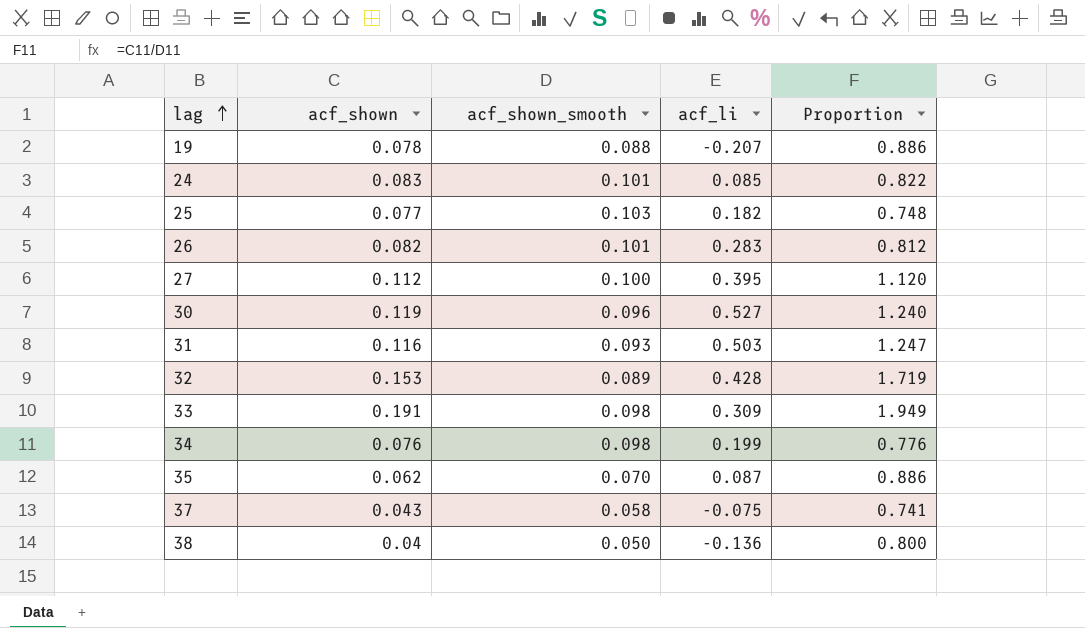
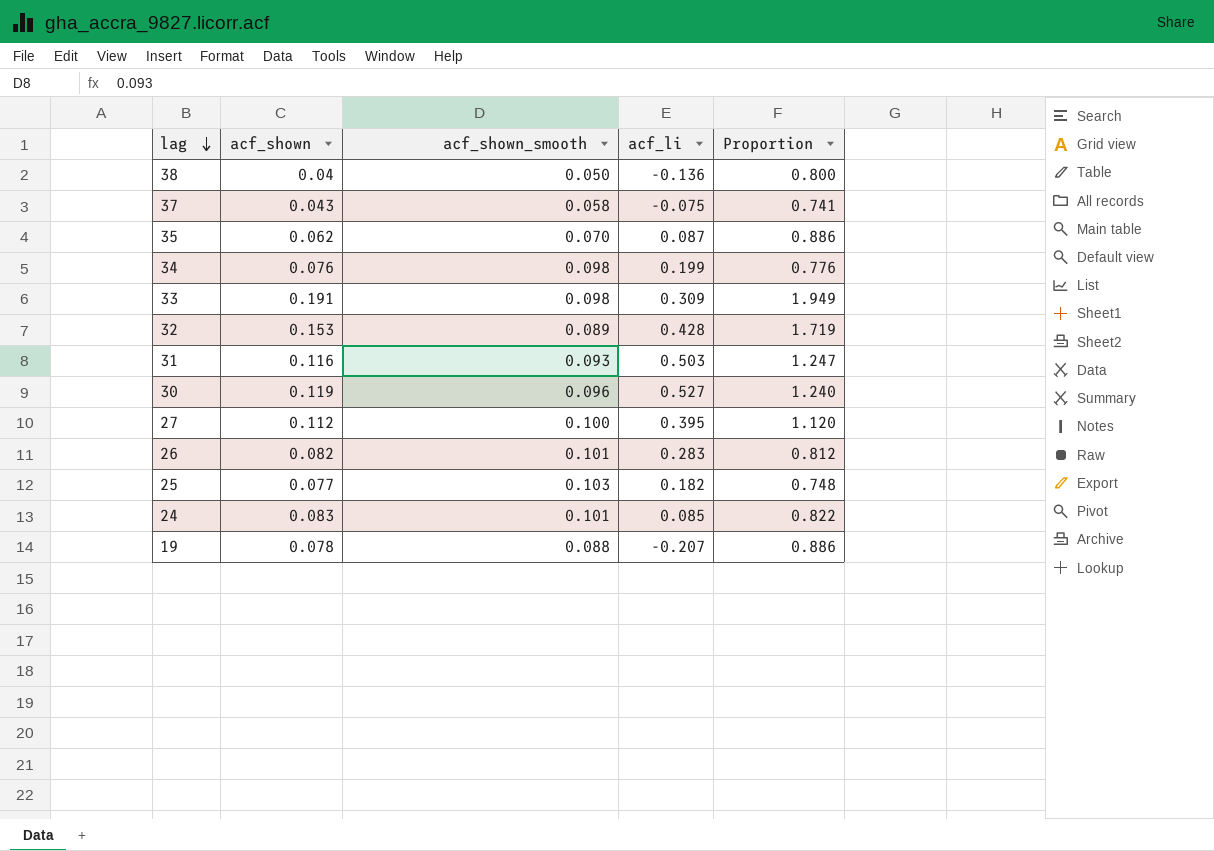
row order: lag ascending -> lag descending

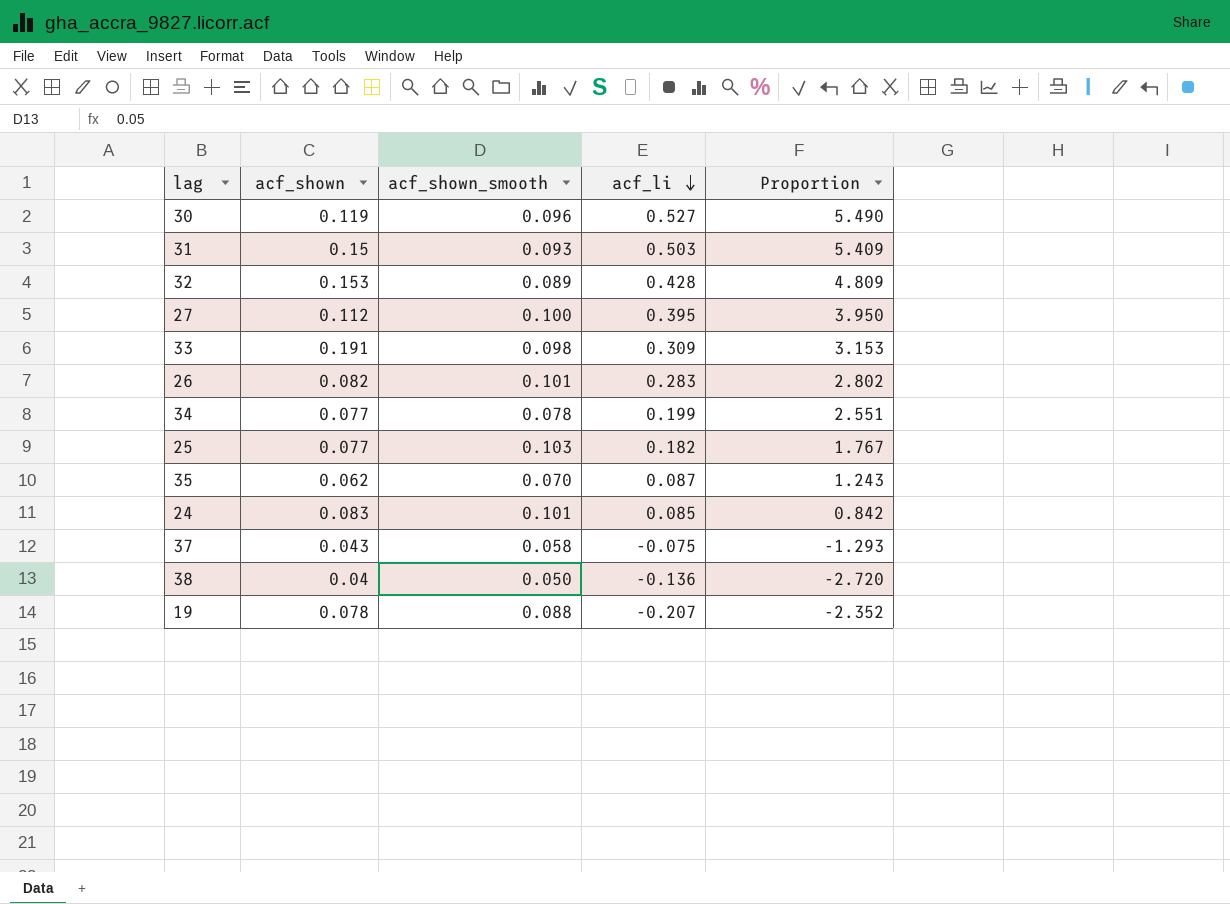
row order: lag descending -> acf_li descending
column Proportion | formula: [acf_shown] / [acf_shown_smooth] -> [acf_li] / [acf_shown_smooth]
31 | acf_shown: 0.116 -> 0.15
34 | acf_shown: 0.076 -> 0.077
34 | acf_shown_smooth: 0.098 -> 0.078

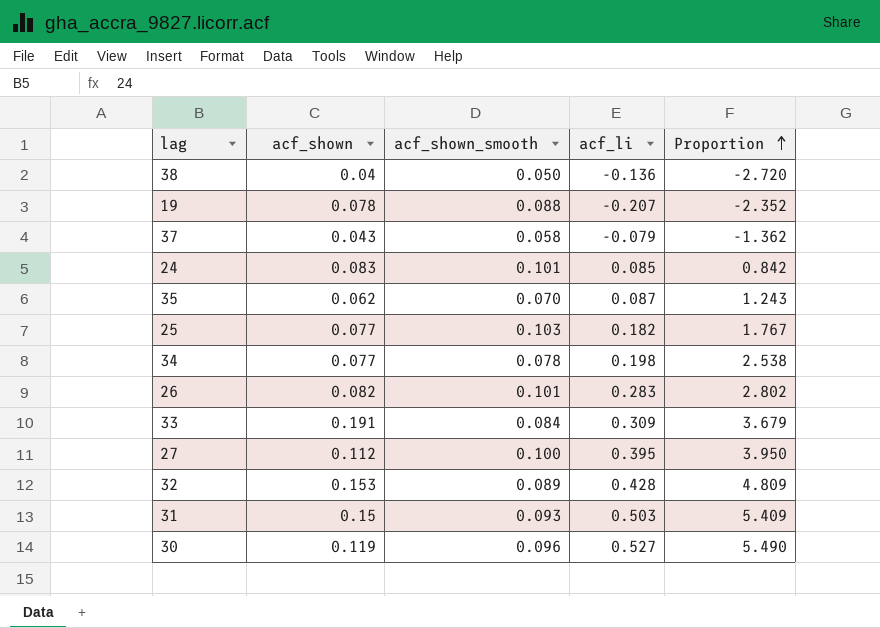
row order: acf_li descending -> Proportion ascending
37 | acf_li: -0.075 -> -0.079
37 | Proportion: -1.293 -> -1.362
34 | acf_li: 0.199 -> 0.198
34 | Proportion: 2.551 -> 2.538
33 | acf_shown_smooth: 0.098 -> 0.084
33 | Proportion: 3.153 -> 3.679

